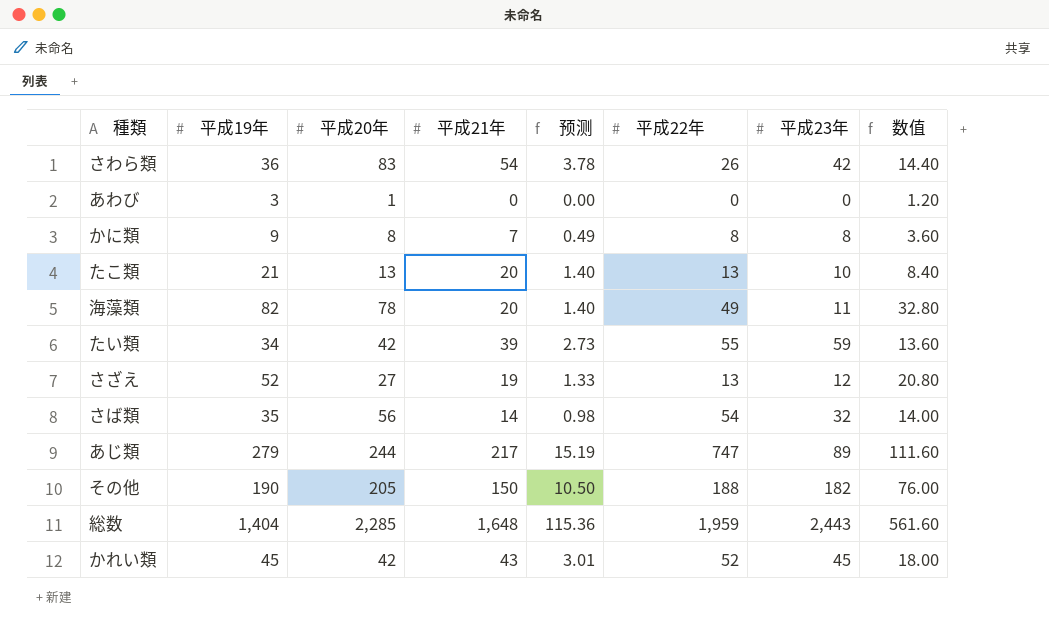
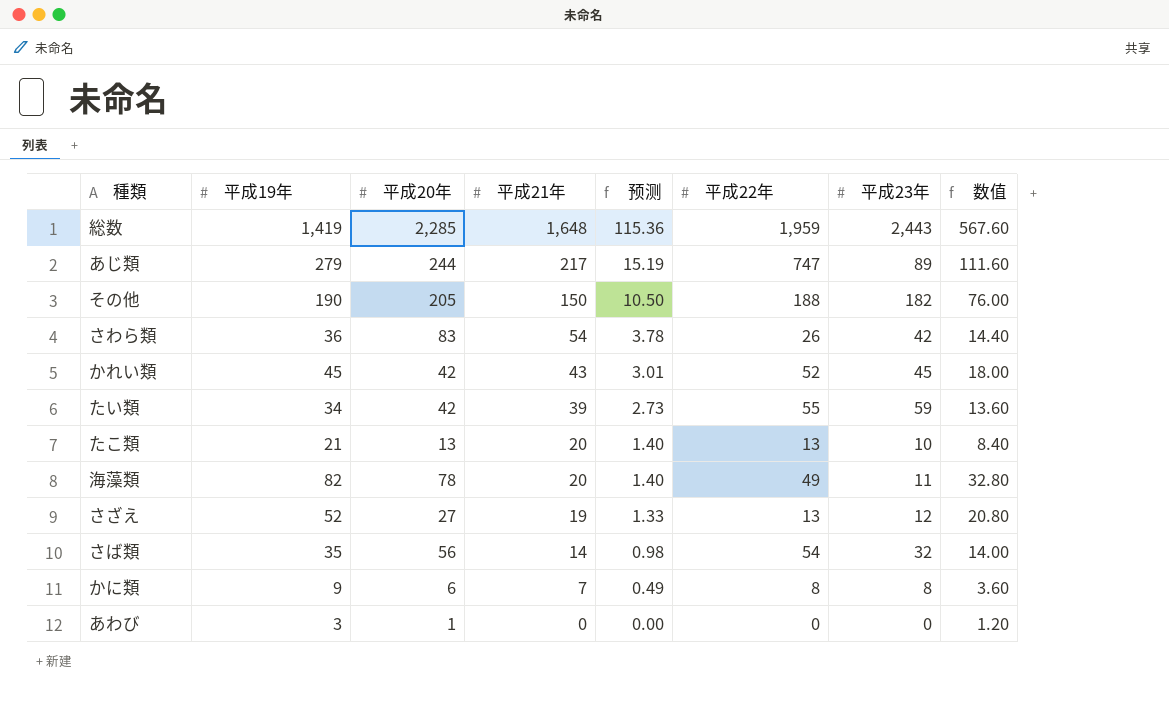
row order: none -> 平成21年 descending
総数 | 平成19年: 1,404 -> 1,419
総数 | 数值: 561.60 -> 567.60
かに類 | 平成20年: 8 -> 6

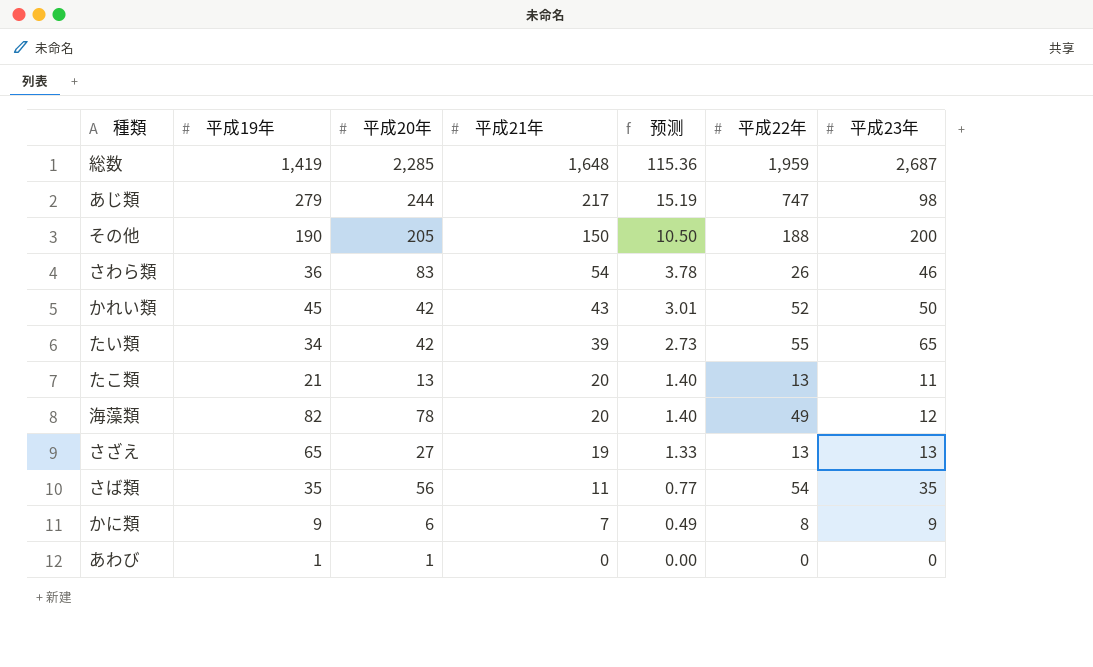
column 数值 | formula: [平成19年] * 0.4 -> none
総数 | 平成23年: 2,443 -> 2,687
あじ類 | 平成23年: 89 -> 98
その他 | 平成23年: 182 -> 200
さわら類 | 平成23年: 42 -> 46
かれい類 | 平成23年: 45 -> 50
たい類 | 平成23年: 59 -> 65
たこ類 | 平成23年: 10 -> 11
海藻類 | 平成23年: 11 -> 12
さざえ | 平成19年: 52 -> 65
さざえ | 平成23年: 12 -> 13
さば類 | 平成21年: 14 -> 11
さば類 | 预测: 0.98 -> 0.77
さば類 | 平成23年: 32 -> 35
かに類 | 平成23年: 8 -> 9
あわび | 平成19年: 3 -> 1

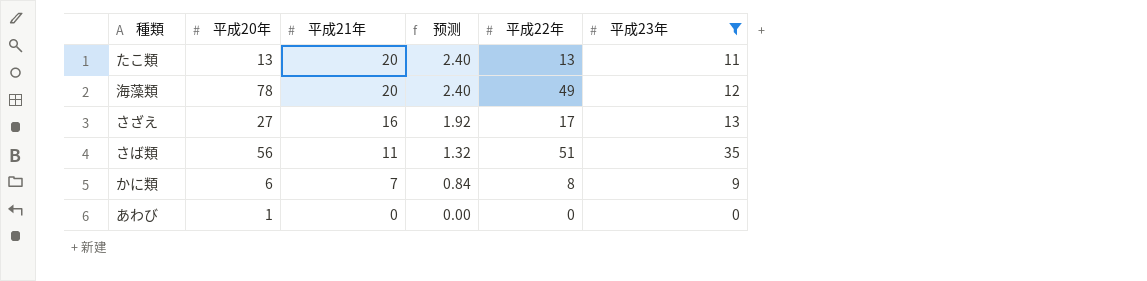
filter: none -> 平成23年 <= 35
column 平成19年 | position: 2 -> none
column 预测 | formula: [平成21年] * 0.07 -> [平成21年] * 0.12
さざえ | 平成21年: 19 -> 16
さざえ | 平成22年: 13 -> 17
さば類 | 平成22年: 54 -> 51

